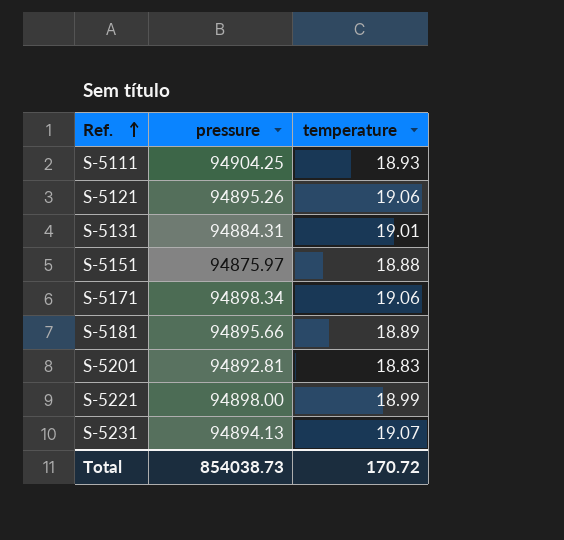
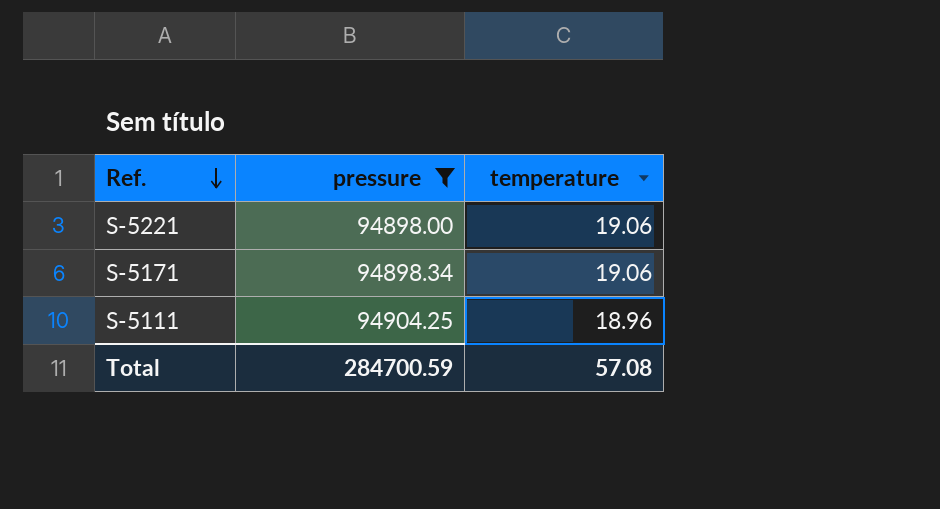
filter: none -> pressure >= 94898.00
row order: Ref. ascending -> Ref. descending
S-5221 | temperature: 18.99 -> 19.06
S-5111 | temperature: 18.93 -> 18.96
Total | pressure: 854038.73 -> 284700.59
Total | temperature: 170.72 -> 57.08

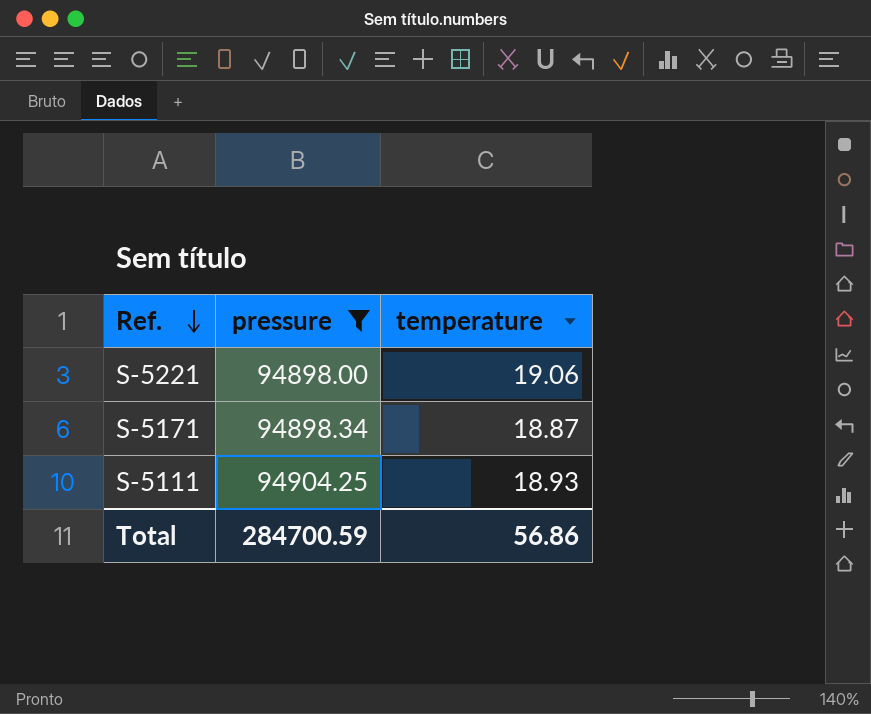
S-5171 | temperature: 19.06 -> 18.87
S-5111 | temperature: 18.96 -> 18.93
Total | temperature: 57.08 -> 56.86

